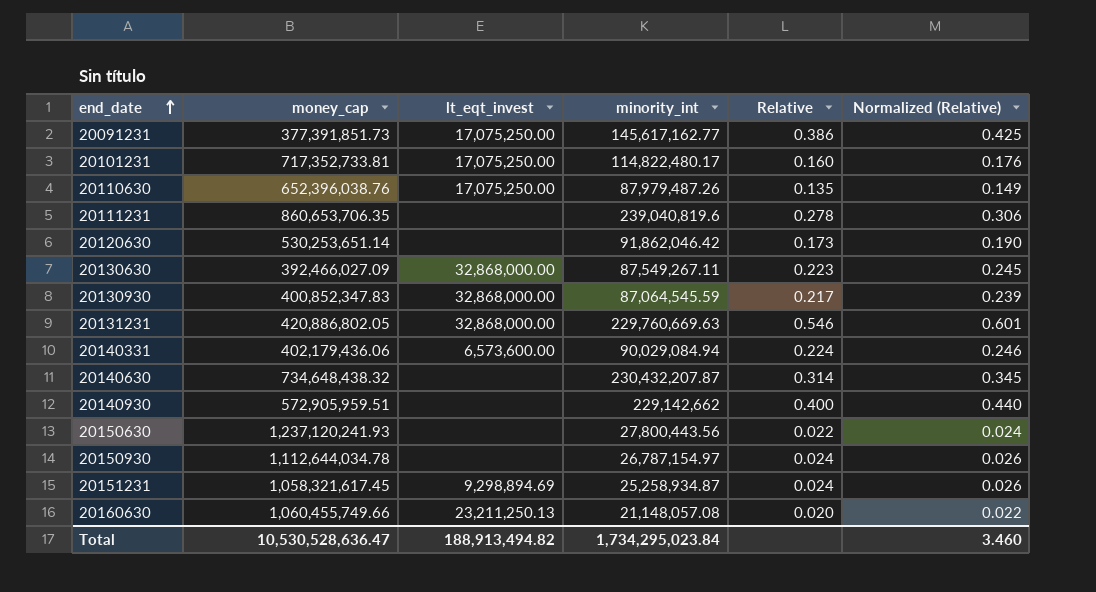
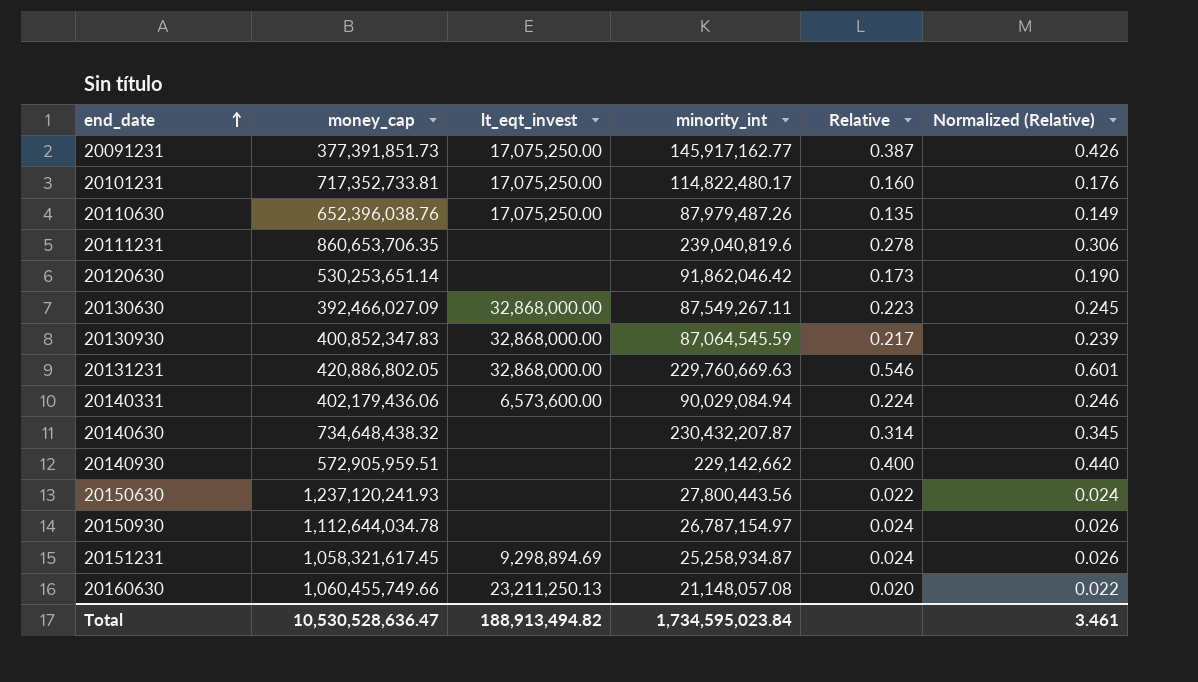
20091231 | minority_int: 145,617,162.77 -> 145,917,162.77
20091231 | Relative: 0.386 -> 0.387
20091231 | Normalized (Relative): 0.425 -> 0.426
Total | minority_int: 1,734,295,023.84 -> 1,734,595,023.84
Total | Normalized (Relative): 3.460 -> 3.461

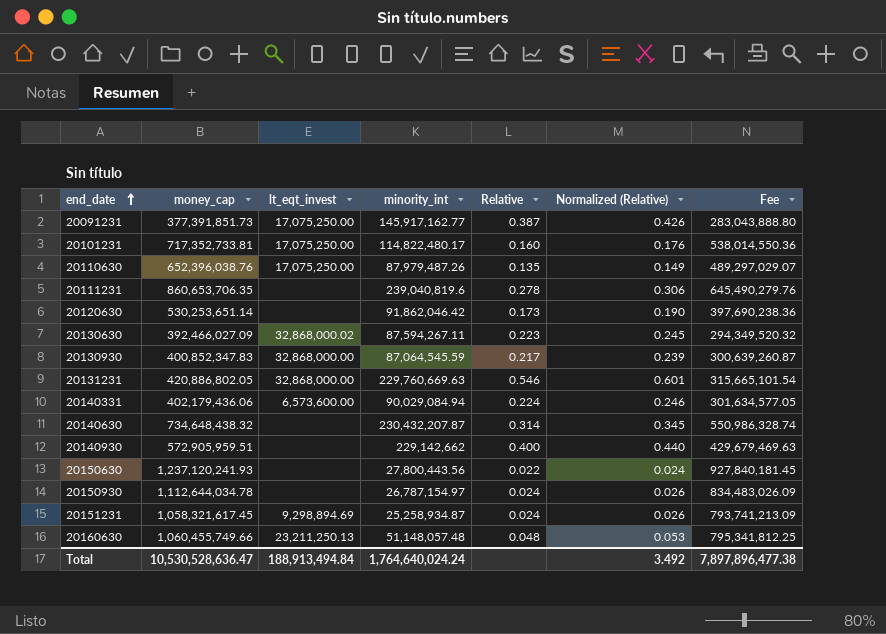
column Fee | formula: none -> [money_cap] * 0.75
20130630 | lt_eqt_invest: 32,868,000.00 -> 32,868,000.02
20130630 | minority_int: 87,549,267.11 -> 87,594,267.11
20160630 | minority_int: 21,148,057.08 -> 51,148,057.48
20160630 | Relative: 0.020 -> 0.048
20160630 | Normalized (Relative): 0.022 -> 0.053
Total | lt_eqt_invest: 188,913,494.82 -> 188,913,494.84
Total | minority_int: 1,734,595,023.84 -> 1,764,640,024.24
Total | Normalized (Relative): 3.461 -> 3.492

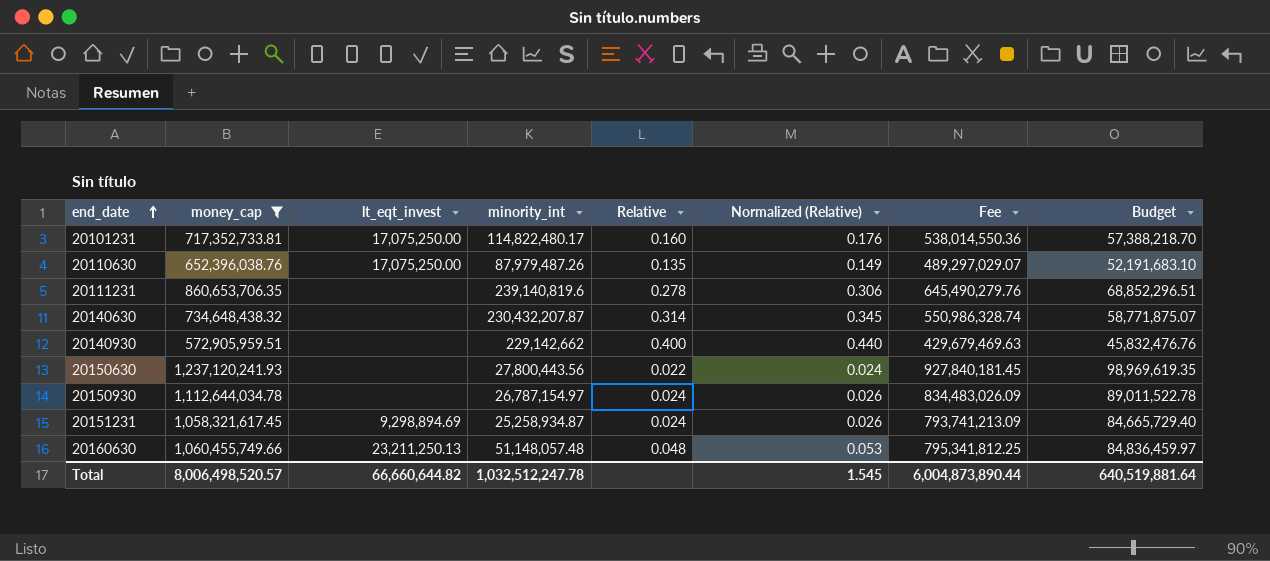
filter: none -> money_cap >= 572,905,959.51
column Budget | formula: none -> [money_cap] * 0.08
20111231 | minority_int: 239,040,819.6 -> 239,140,819.6
Total | money_cap: 10,530,528,636.47 -> 8,006,498,520.57
Total | lt_eqt_invest: 188,913,494.84 -> 66,660,644.82
Total | minority_int: 1,764,640,024.24 -> 1,032,512,247.78
Total | Normalized (Relative): 3.492 -> 1.545
Total | Fee: 7,897,896,477.38 -> 6,004,873,890.44

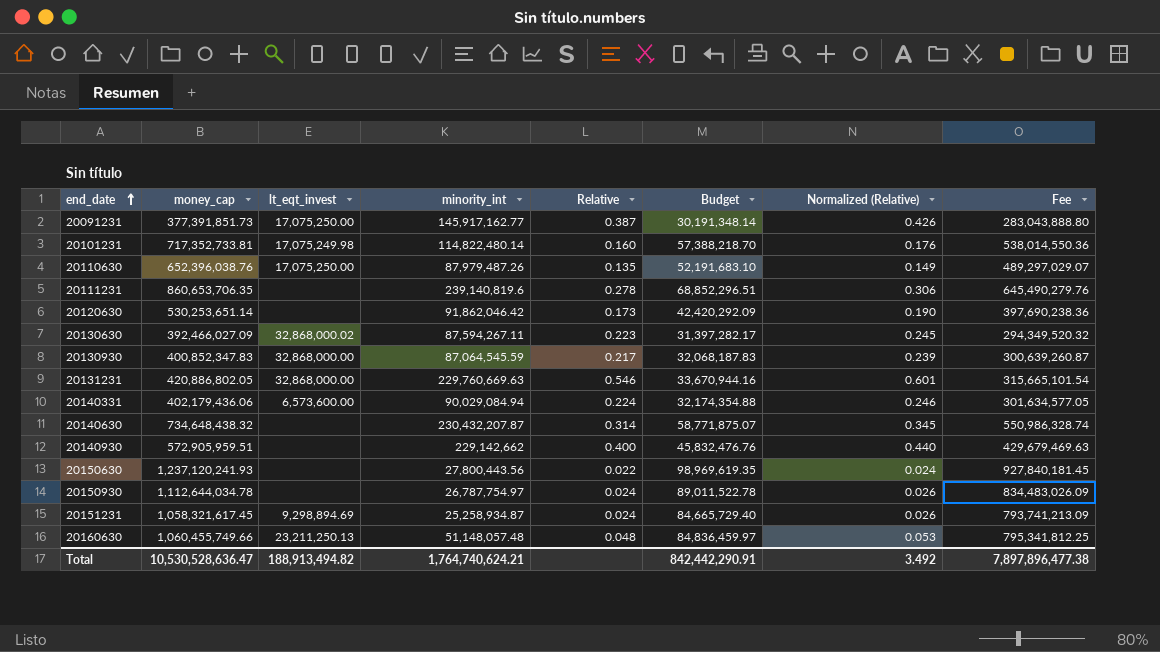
filter: money_cap >= 572,905,959.51 -> none
column Budget | position: 8 -> 6
20101231 | lt_eqt_invest: 17,075,250.00 -> 17,075,249.98
20101231 | minority_int: 114,822,480.17 -> 114,822,480.14
20150930 | minority_int: 26,787,154.97 -> 26,787,754.97
Total | money_cap: 8,006,498,520.57 -> 10,530,528,636.47
Total | lt_eqt_invest: 66,660,644.82 -> 188,913,494.82
Total | minority_int: 1,032,512,247.78 -> 1,764,740,624.21
Total | Budget: 640,519,881.64 -> 842,442,290.91
Total | Normalized (Relative): 1.545 -> 3.492
Total | Fee: 6,004,873,890.44 -> 7,897,896,477.38

